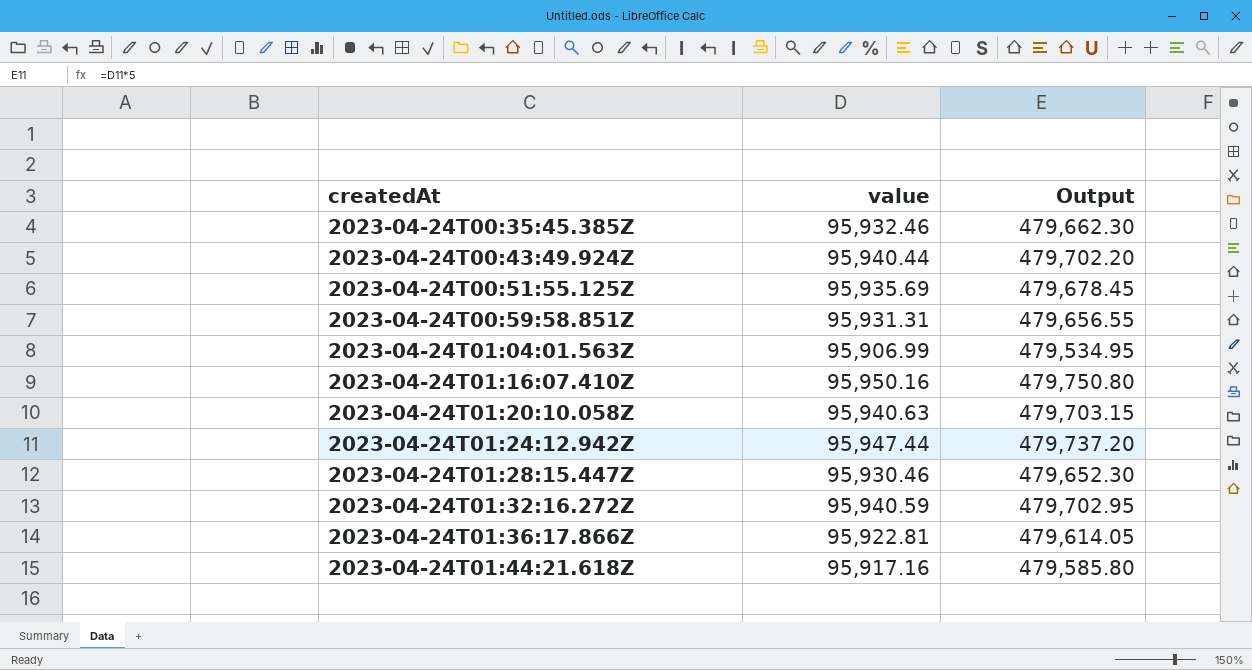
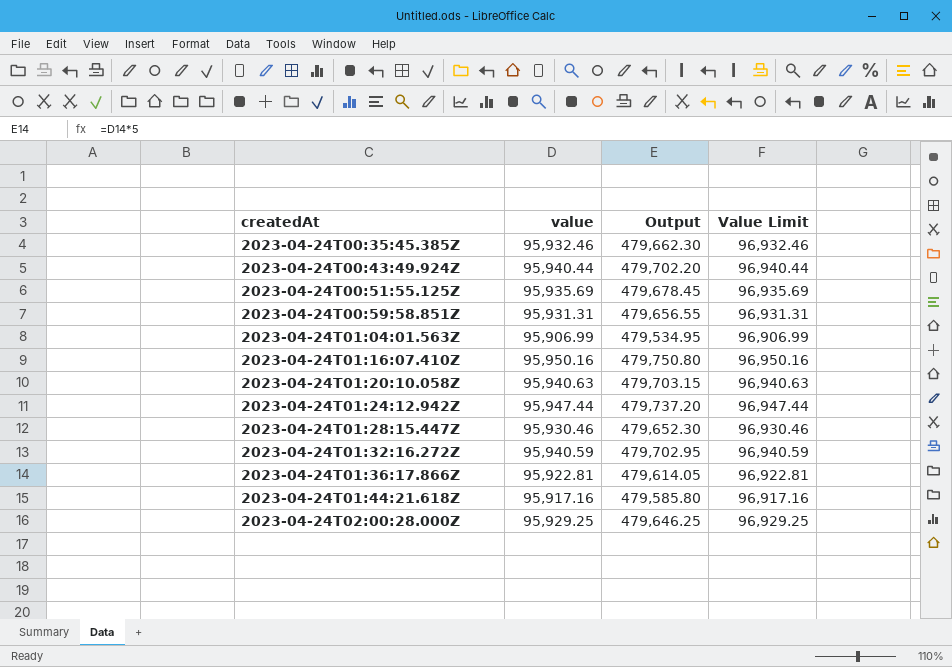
column Value Limit | formula: none -> [value] + 1000
row 2023-04-24T02:00:28.000Z: none -> 95,929.25 | 479,646.25 | 96,929.25

